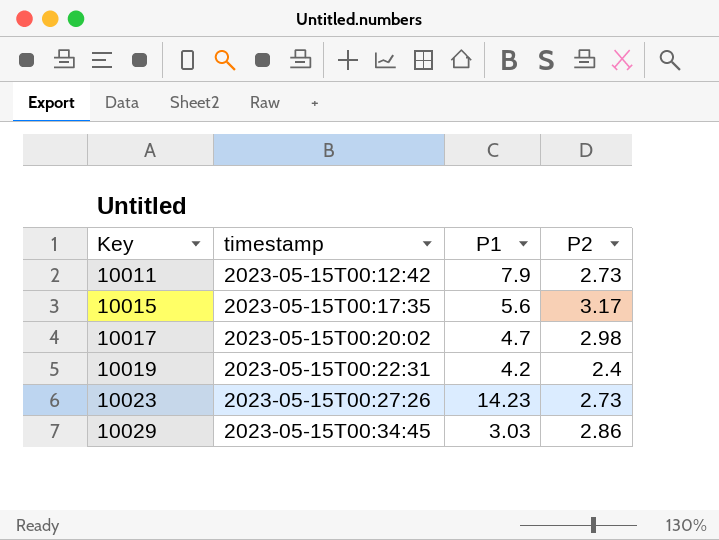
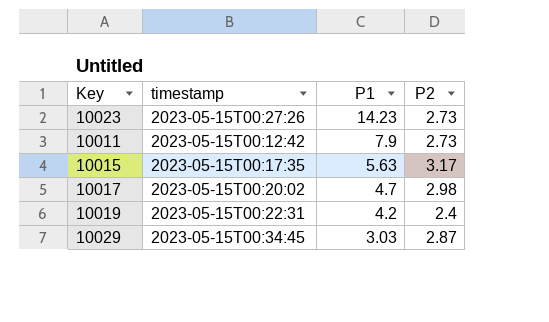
row order: Key ascending -> P1 descending
10015 | P1: 5.6 -> 5.63
10029 | P2: 2.86 -> 2.87

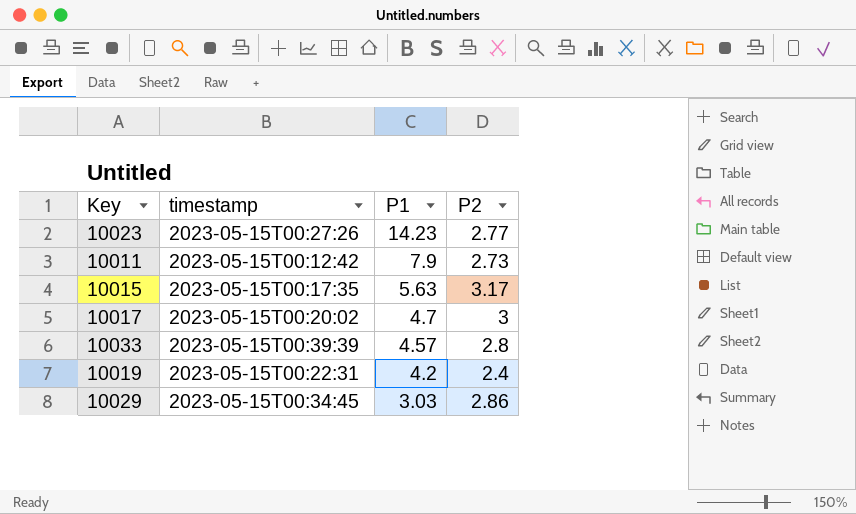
10023 | P2: 2.73 -> 2.77
10017 | P2: 2.98 -> 3
row 10033: none -> 2023-05-15T00:39:39 | 4.57 | 2.8
10029 | P2: 2.87 -> 2.86

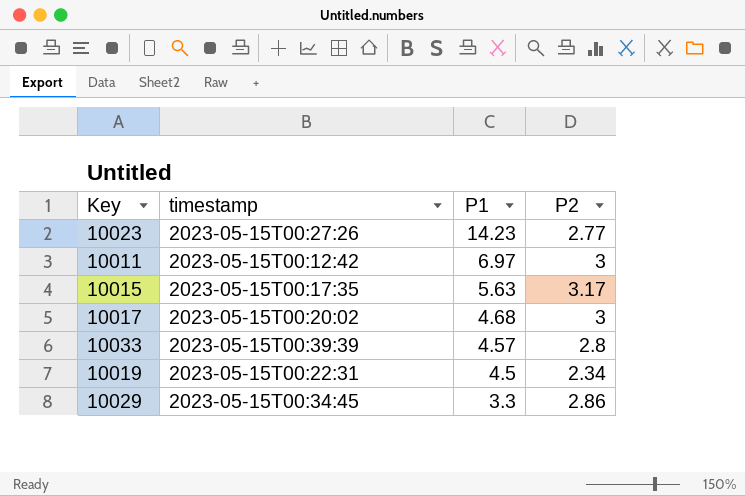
10011 | P1: 7.9 -> 6.97
10011 | P2: 2.73 -> 3
10017 | P1: 4.7 -> 4.68
10019 | P1: 4.2 -> 4.5
10019 | P2: 2.4 -> 2.34
10029 | P1: 3.03 -> 3.3

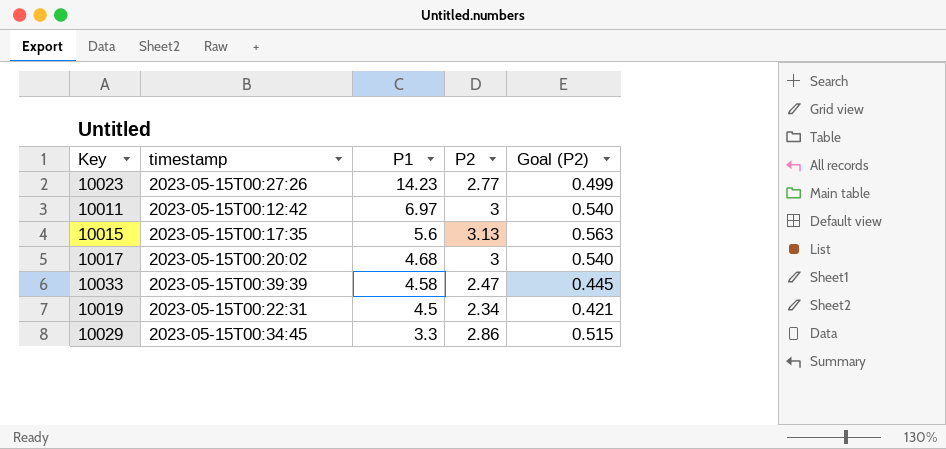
column Goal (P2) | formula: none -> [P2] * 0.18
10015 | P1: 5.63 -> 5.6
10015 | P2: 3.17 -> 3.13
10033 | P1: 4.57 -> 4.58
10033 | P2: 2.8 -> 2.47

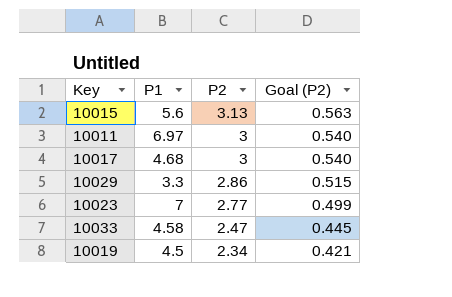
row order: P1 descending -> P2 descending
column timestamp | position: 2 -> none
10023 | P1: 14.23 -> 7

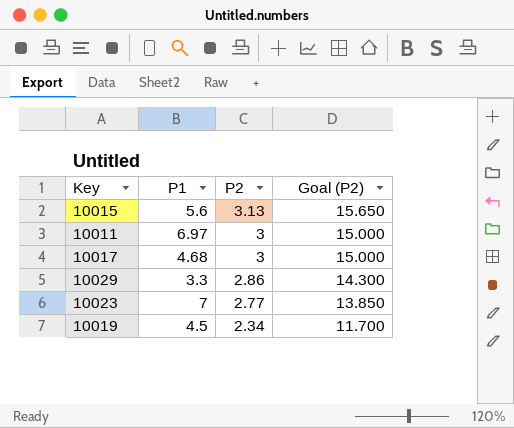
column Goal (P2) | formula: [P2] * 0.18 -> [P2] * 5
row 10033: 4.58 | 2.47 | 0.445 -> none

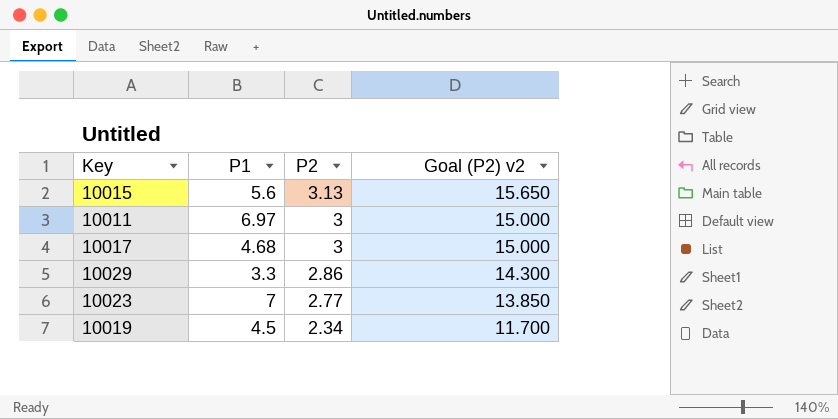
column name: Goal (P2) -> Goal (P2) v2

